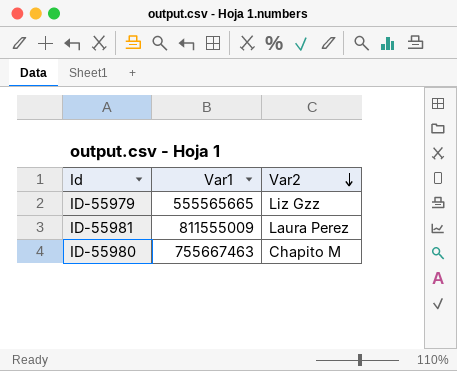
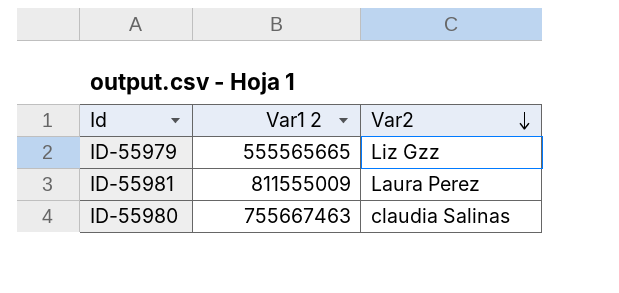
column name: Var1 -> Var1 2
ID-55980 | Var2: Chapito M -> claudia Salinas

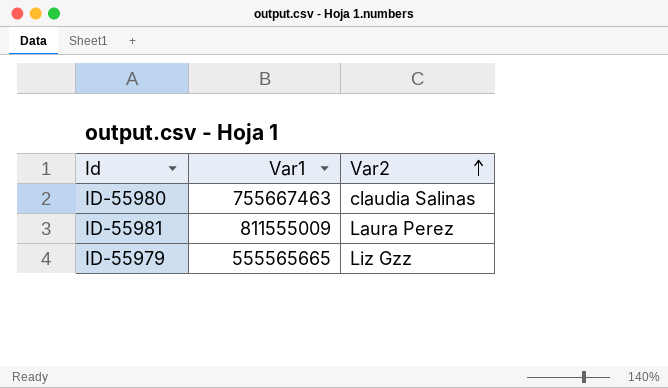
row order: Var2 descending -> Var2 ascending
column name: Var1 2 -> Var1

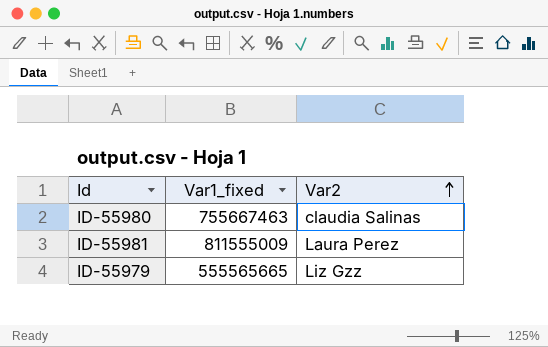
column name: Var1 -> Var1_fixed

